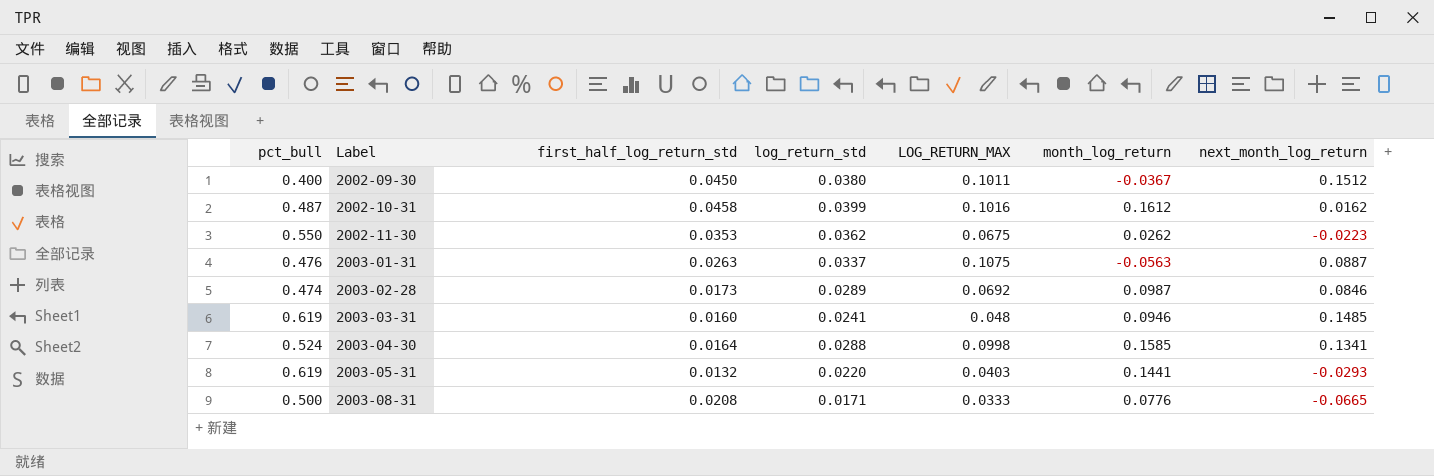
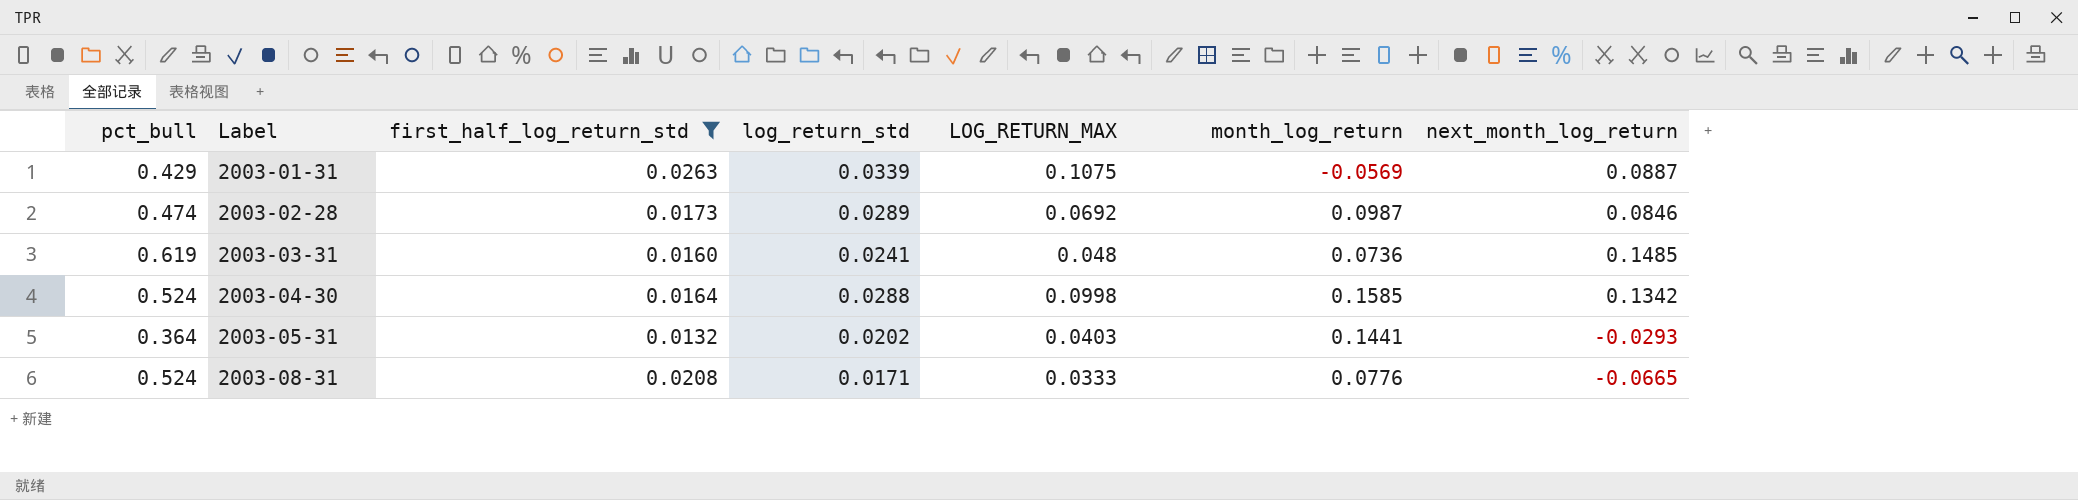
filter: none -> first_half_log_return_std <= 0.0263
2003-01-31 | pct_bull: 0.476 -> 0.429
2003-01-31 | log_return_std: 0.0337 -> 0.0339
2003-01-31 | month_log_return: -0.0563 -> -0.0569
2003-03-31 | month_log_return: 0.0946 -> 0.0736
2003-04-30 | next_month_log_return: 0.1341 -> 0.1342
2003-05-31 | pct_bull: 0.619 -> 0.364
2003-05-31 | log_return_std: 0.0220 -> 0.0202
2003-08-31 | pct_bull: 0.500 -> 0.524

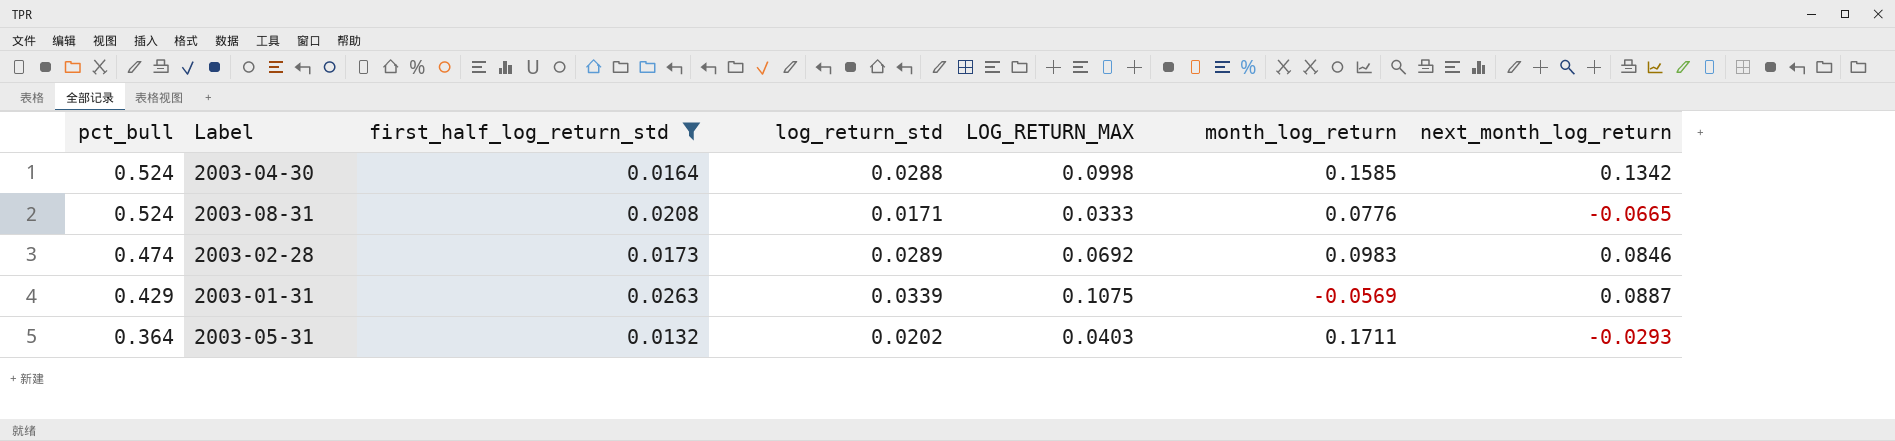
row order: Label ascending -> pct_bull descending
row 2003-03-31: 0.619 | 0.0160 | 0.0241 | 0.048 | 0.0736 | 0.1485 -> none
2003-02-28 | month_log_return: 0.0987 -> 0.0983
2003-05-31 | month_log_return: 0.1441 -> 0.1711

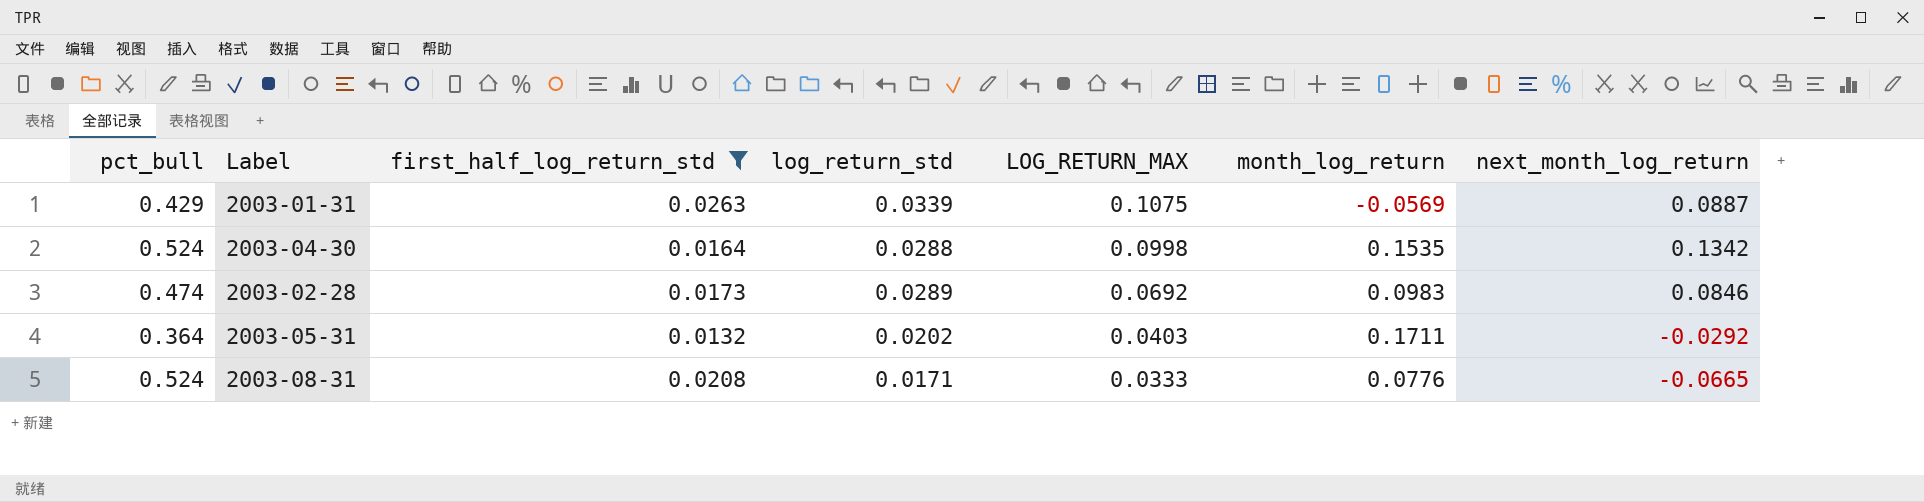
row order: pct_bull descending -> LOG_RETURN_MAX descending
2003-04-30 | month_log_return: 0.1585 -> 0.1535
2003-05-31 | next_month_log_return: -0.0293 -> -0.0292

